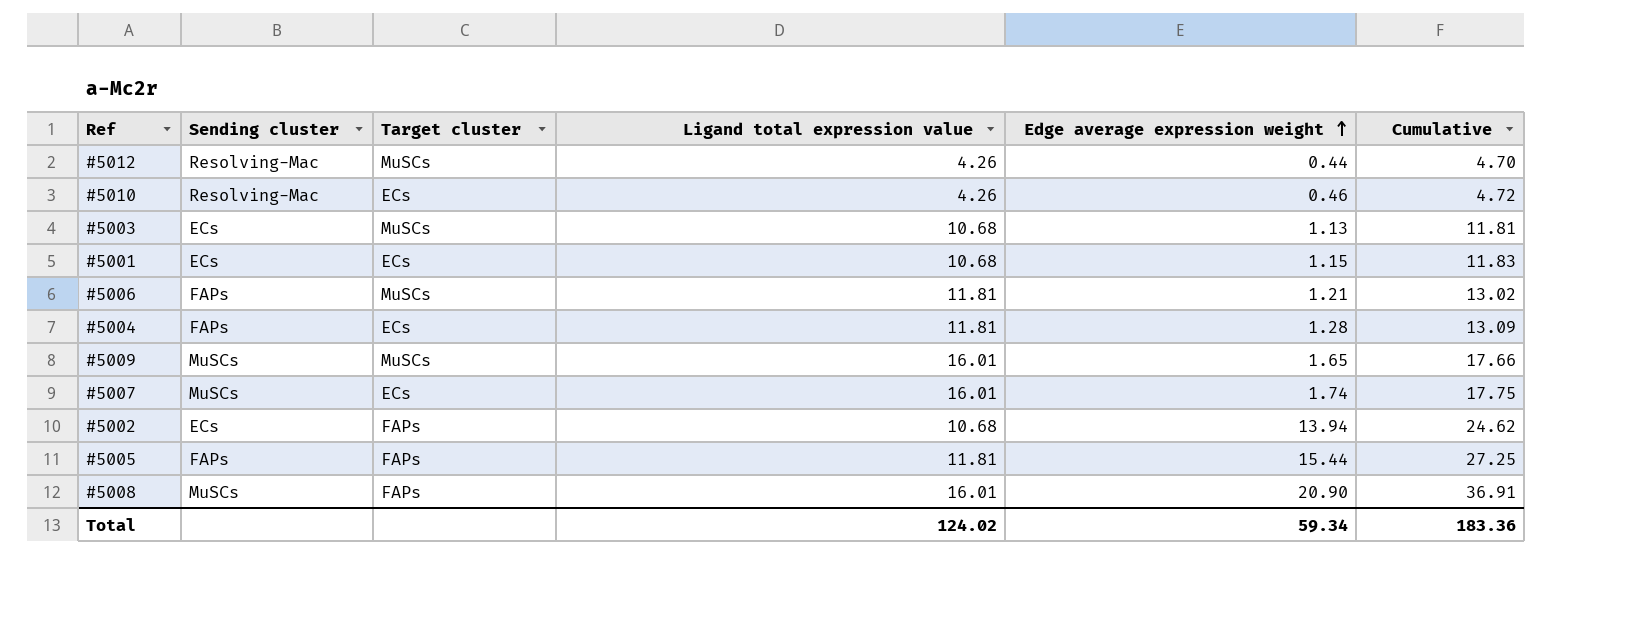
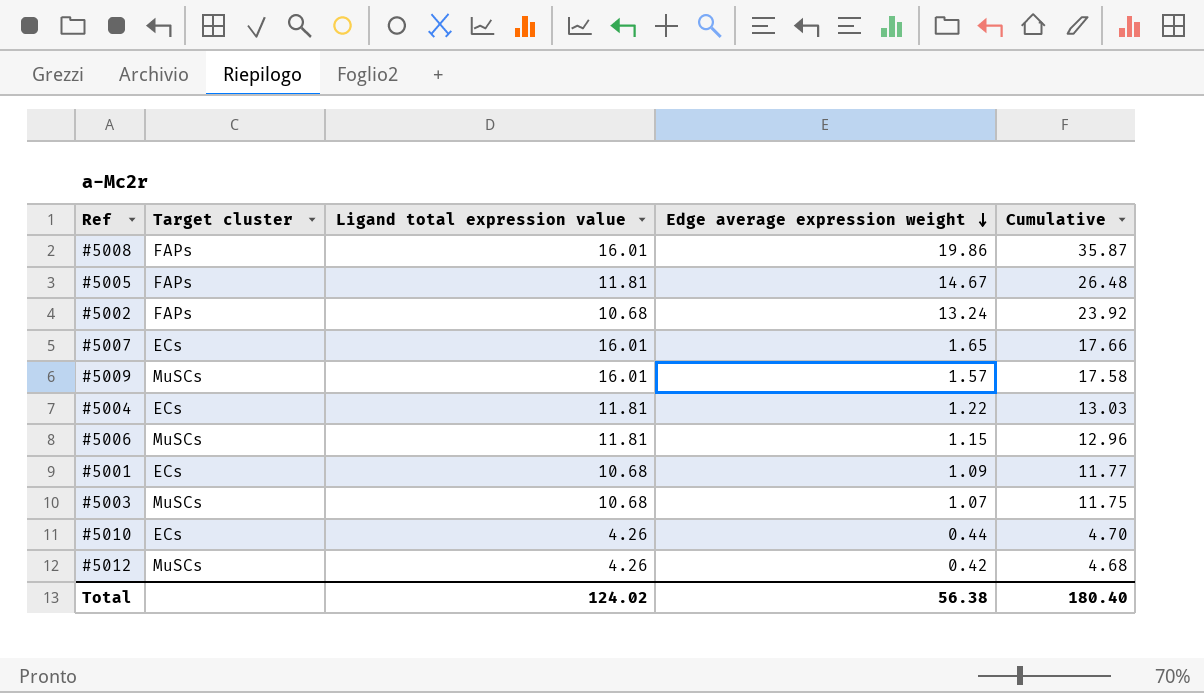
row order: Edge average expression weight ascending -> Edge average expression weight descending
column Sending cluster | position: 2 -> none
#5008 | Edge average expression weight: 20.90 -> 19.86
#5008 | Cumulative: 36.91 -> 35.87
#5005 | Edge average expression weight: 15.44 -> 14.67
#5005 | Cumulative: 27.25 -> 26.48
#5002 | Edge average expression weight: 13.94 -> 13.24
#5002 | Cumulative: 24.62 -> 23.92
#5007 | Edge average expression weight: 1.74 -> 1.65
#5007 | Cumulative: 17.75 -> 17.66
#5009 | Edge average expression weight: 1.65 -> 1.57
#5009 | Cumulative: 17.66 -> 17.58
#5004 | Edge average expression weight: 1.28 -> 1.22
#5004 | Cumulative: 13.09 -> 13.03
#5006 | Edge average expression weight: 1.21 -> 1.15
#5006 | Cumulative: 13.02 -> 12.96
#5001 | Edge average expression weight: 1.15 -> 1.09
#5001 | Cumulative: 11.83 -> 11.77
#5003 | Edge average expression weight: 1.13 -> 1.07
#5003 | Cumulative: 11.81 -> 11.75
#5010 | Edge average expression weight: 0.46 -> 0.44
#5010 | Cumulative: 4.72 -> 4.70
#5012 | Edge average expression weight: 0.44 -> 0.42
#5012 | Cumulative: 4.70 -> 4.68
Total | Edge average expression weight: 59.34 -> 56.38
Total | Cumulative: 183.36 -> 180.40

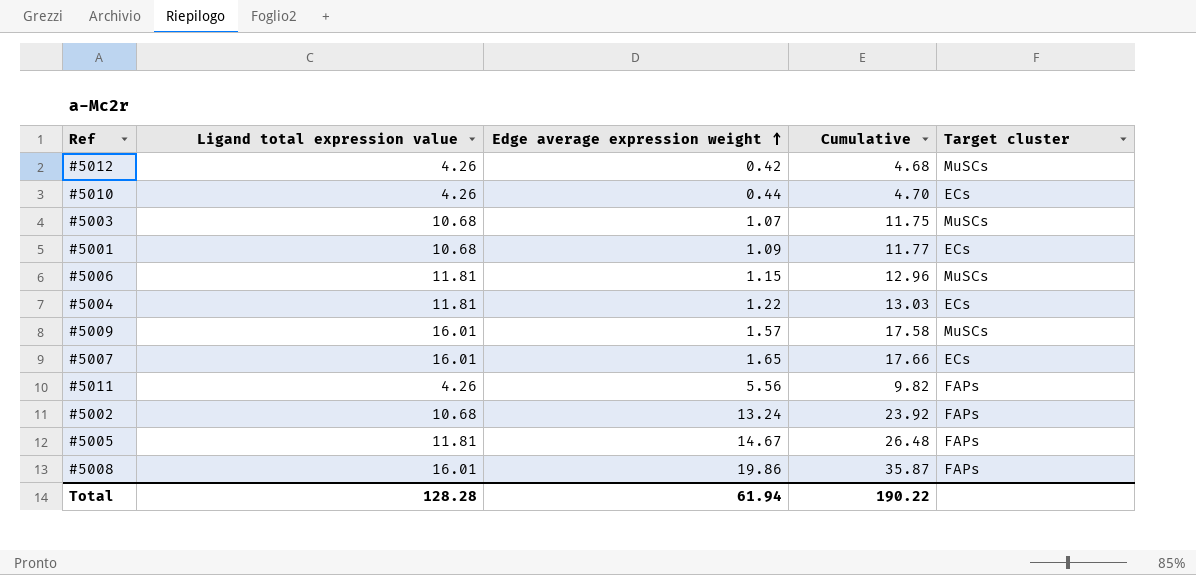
row order: Edge average expression weight descending -> Edge average expression weight ascending
column Target cluster | position: 2 -> 5
row #5011: none -> 4.26 | 5.56 | 9.82 | FAPs
Total | Ligand total expression value: 124.02 -> 128.28
Total | Edge average expression weight: 56.38 -> 61.94
Total | Cumulative: 180.40 -> 190.22

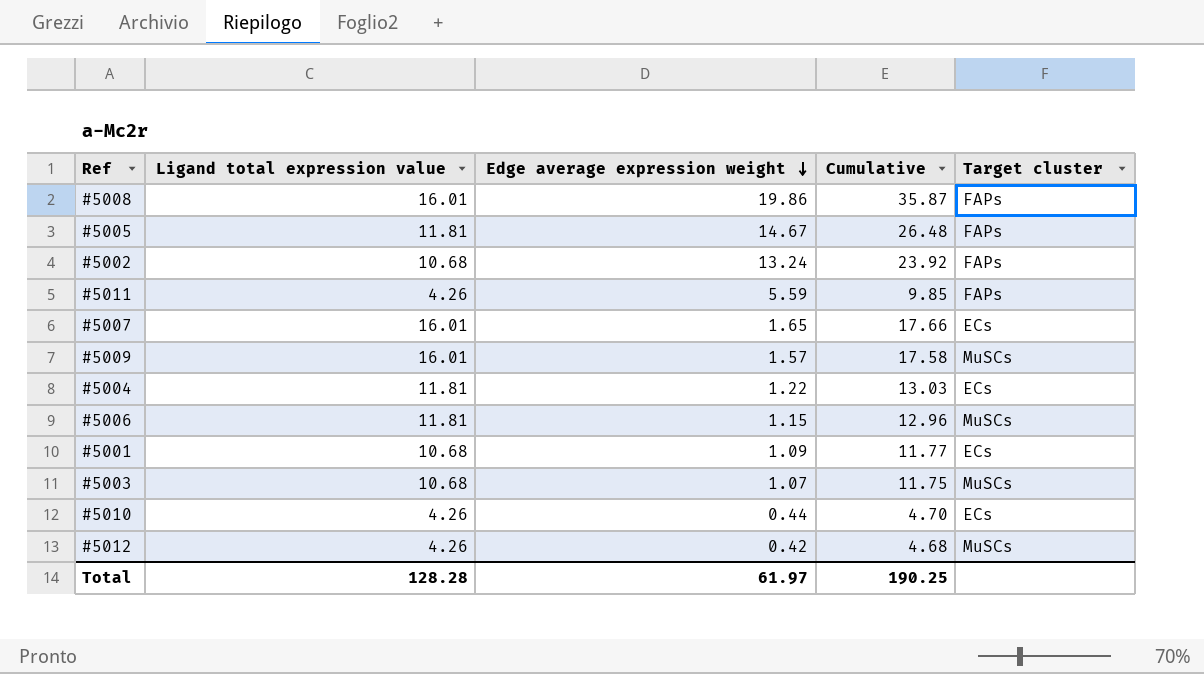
row order: Edge average expression weight ascending -> Edge average expression weight descending
#5011 | Edge average expression weight: 5.56 -> 5.59
#5011 | Cumulative: 9.82 -> 9.85
Total | Edge average expression weight: 61.94 -> 61.97
Total | Cumulative: 190.22 -> 190.25

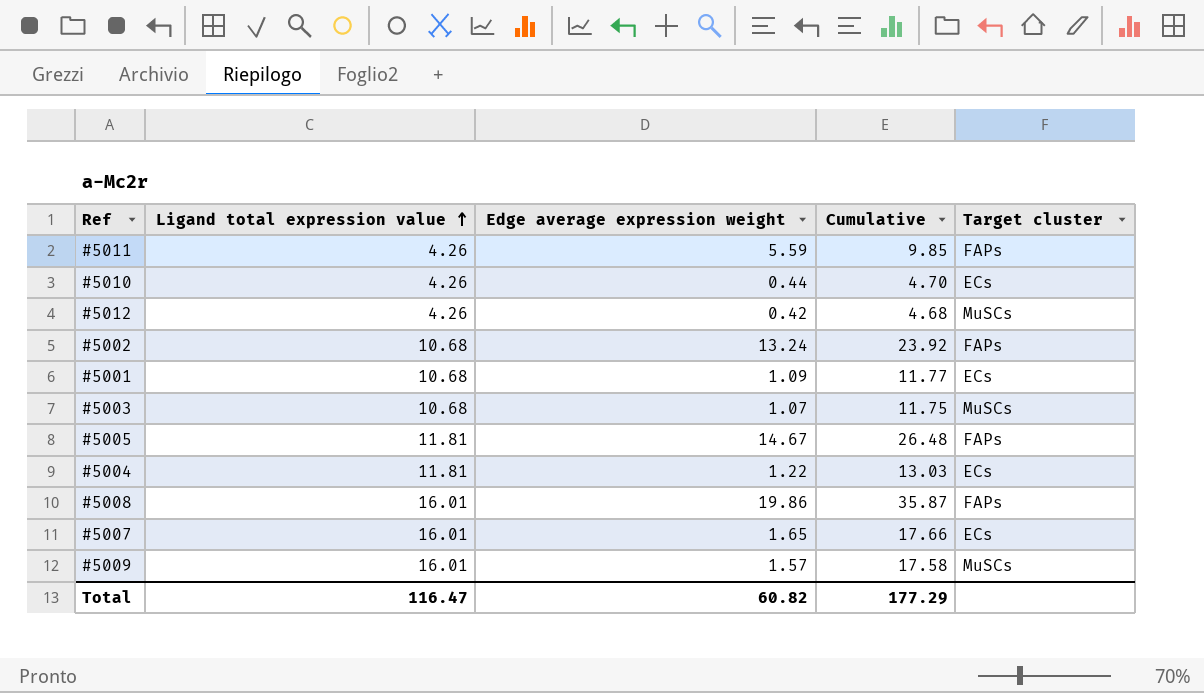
row order: Edge average expression weight descending -> Ligand total expression value ascending
row #5006: 11.81 | 1.15 | 12.96 | MuSCs -> none
Total | Ligand total expression value: 128.28 -> 116.47
Total | Edge average expression weight: 61.97 -> 60.82
Total | Cumulative: 190.25 -> 177.29

